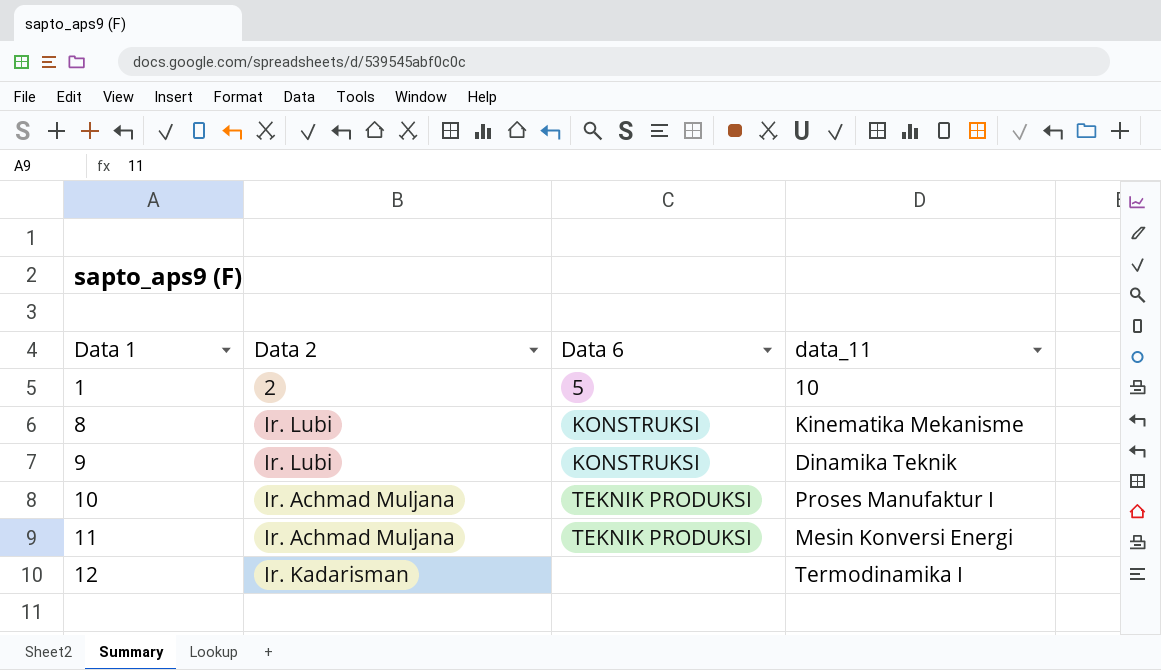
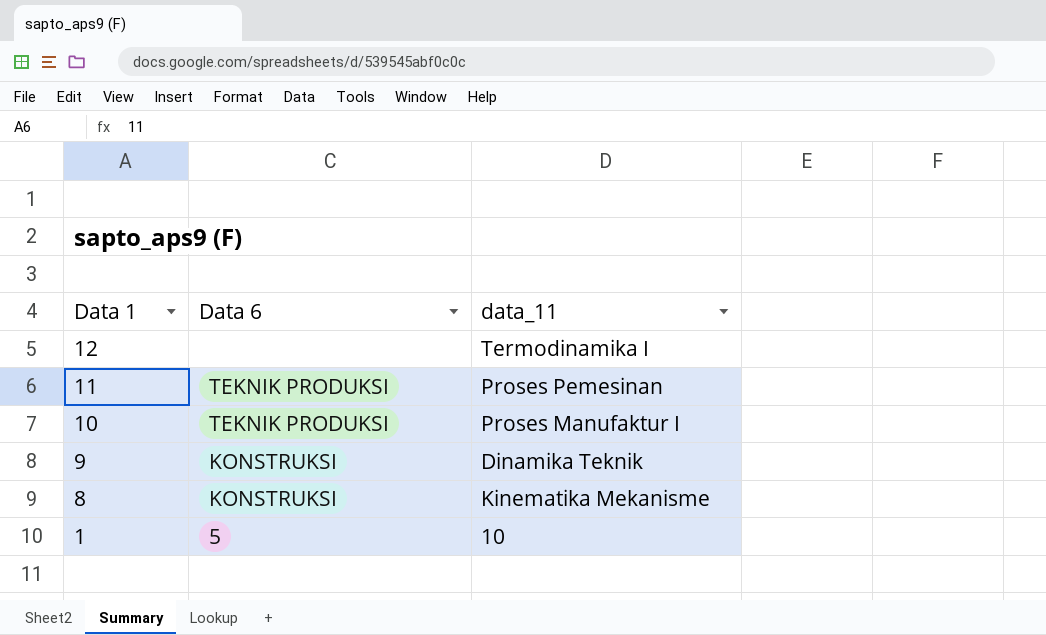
row order: Data 1 ascending -> Data 1 descending
column Data 2 | position: 2 -> none
11 | data_11: Mesin Konversi Energi -> Proses Pemesinan

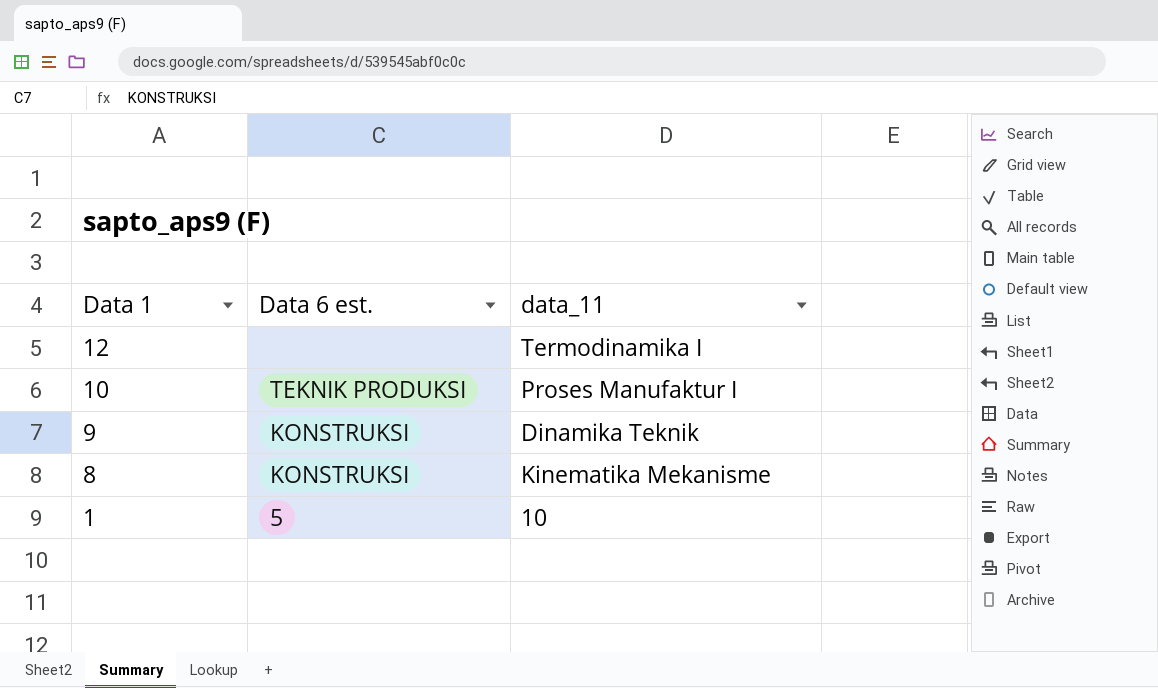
column name: Data 6 -> Data 6 est.
row 11: TEKNIK PRODUKSI | Proses Pemesinan -> none

